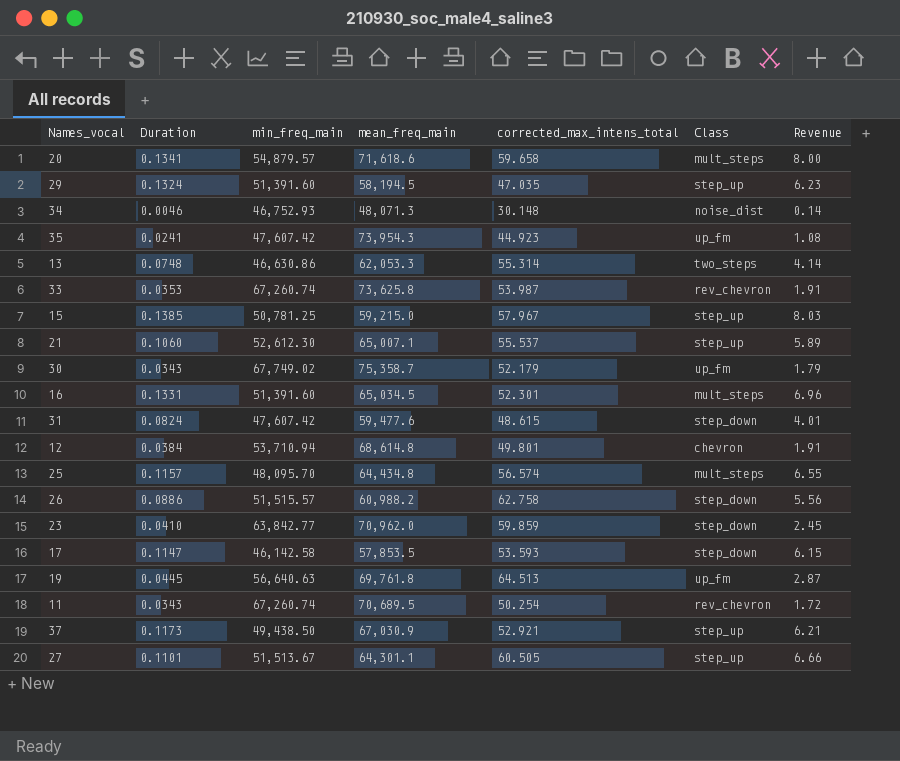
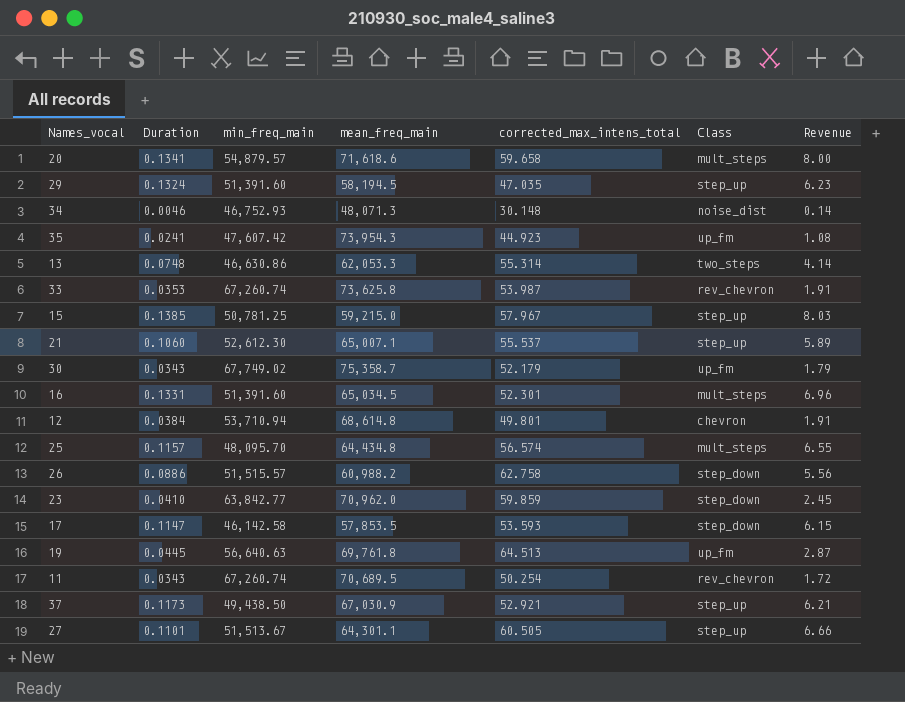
row 31: 0.0824 | 47,607.42 | 59,477.6 | 48.615 | step_down | 4.01 -> none

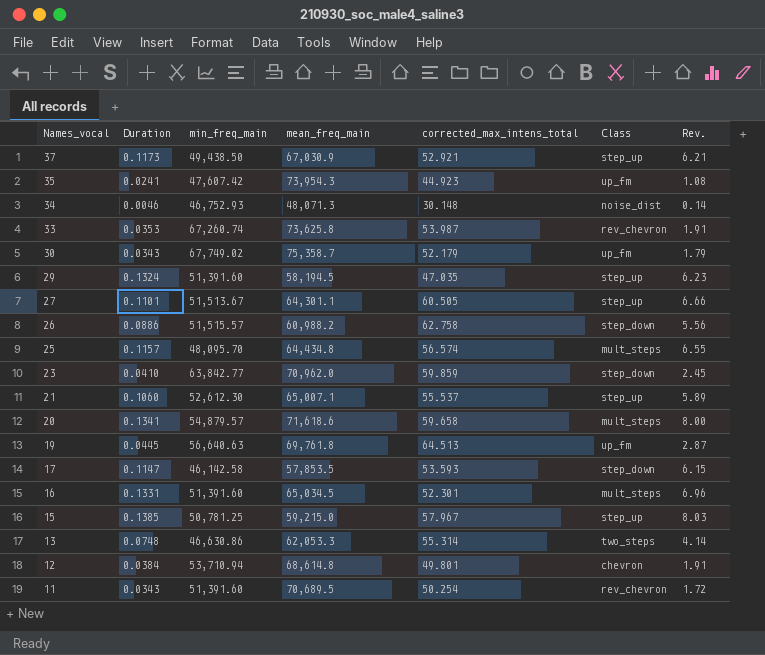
row order: none -> Names_vocal descending
column name: Revenue -> Rev.
11 | min_freq_main: 67,260.74 -> 51,391.60

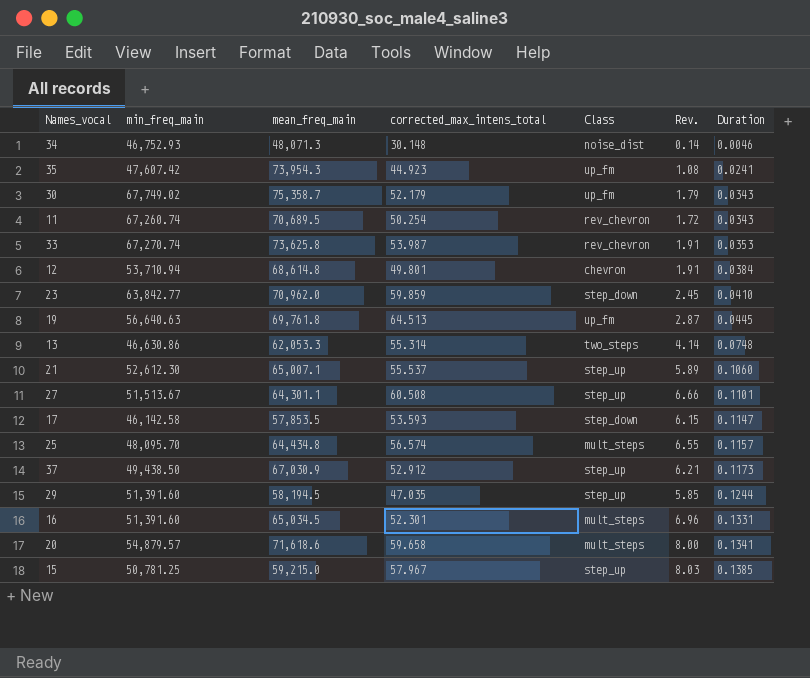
row order: Names_vocal descending -> Duration ascending
column Duration | position: 2 -> 7
row 26: 0.0886 | 51,515.57 | 60,988.2 | 62.758 | step_down | 5.56 -> none
11 | min_freq_main: 51,391.60 -> 67,260.74
33 | min_freq_main: 67,260.74 -> 67,270.74
27 | corrected_max_intens_total: 60.505 -> 60.508
37 | corrected_max_intens_total: 52.921 -> 52.912
29 | Rev.: 6.23 -> 5.85
29 | Duration: 0.1324 -> 0.1244

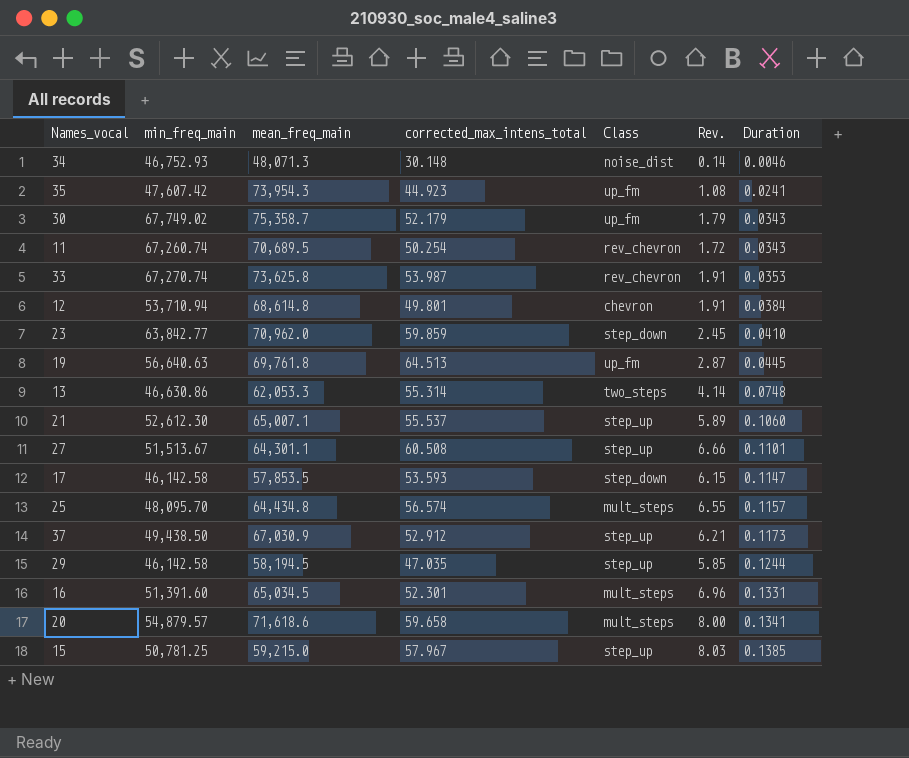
29 | min_freq_main: 51,391.60 -> 46,142.58

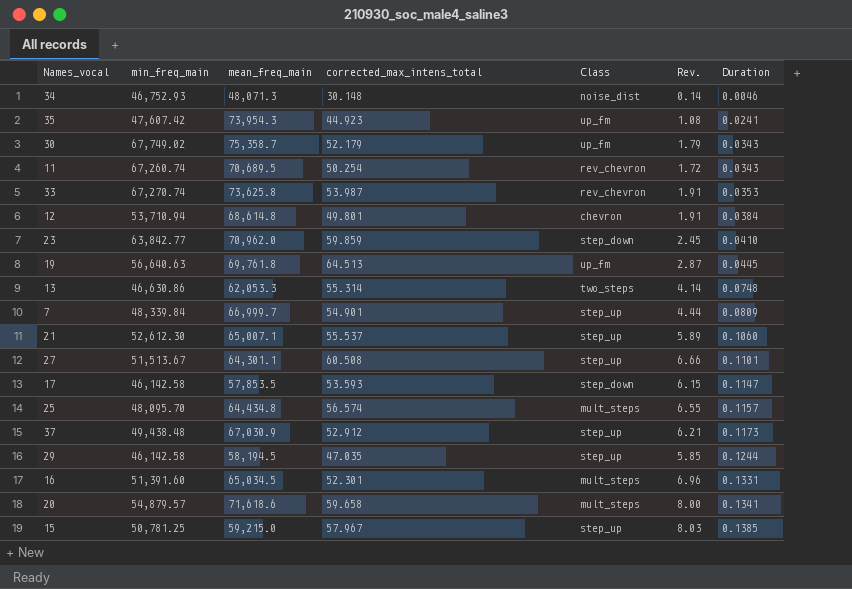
row 7: none -> 48,339.84 | 66,999.7 | 54.901 | step_up | 4.44 | 0.0809
37 | min_freq_main: 49,438.50 -> 49,438.48

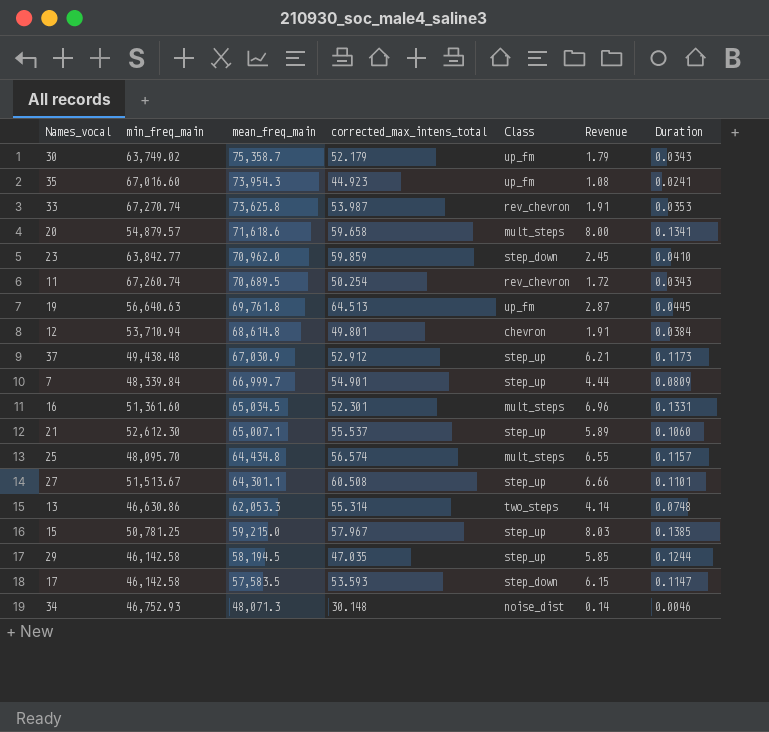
row order: Duration ascending -> mean_freq_main descending
column name: Rev. -> Revenue
30 | min_freq_main: 67,749.02 -> 63,749.02
35 | min_freq_main: 47,607.42 -> 67,016.60
16 | min_freq_main: 51,391.60 -> 51,361.60
17 | mean_freq_main: 57,853.5 -> 57,583.5

